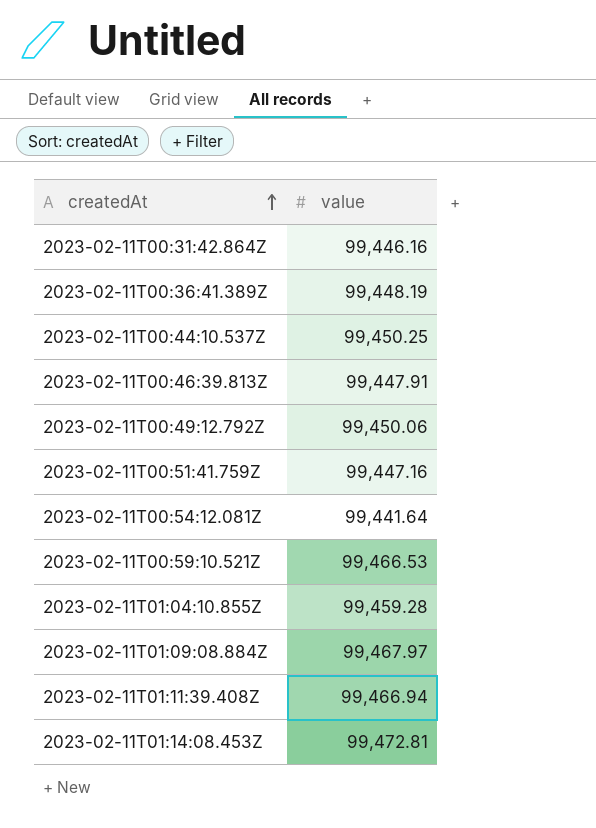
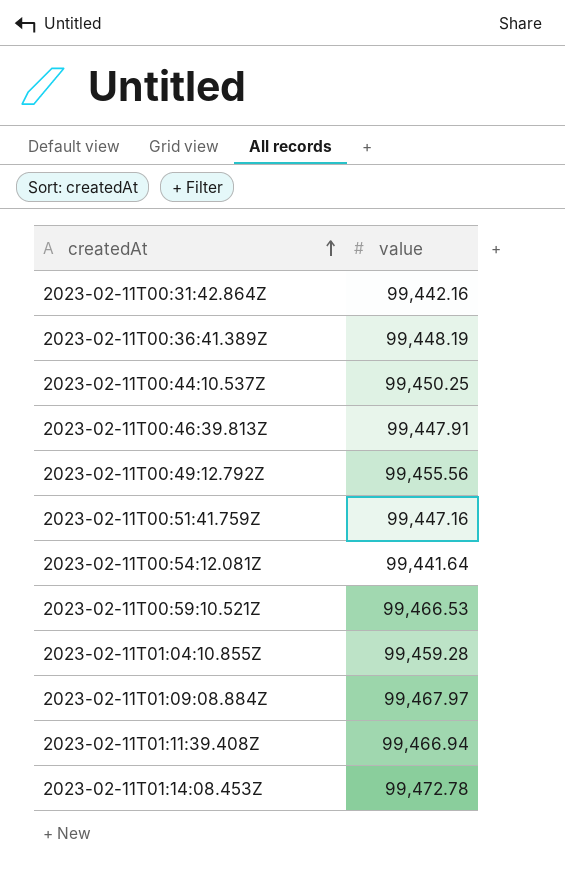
2023-02-11T00:31:42.864Z | value: 99,446.16 -> 99,442.16
2023-02-11T00:49:12.792Z | value: 99,450.06 -> 99,455.56
2023-02-11T01:14:08.453Z | value: 99,472.81 -> 99,472.78

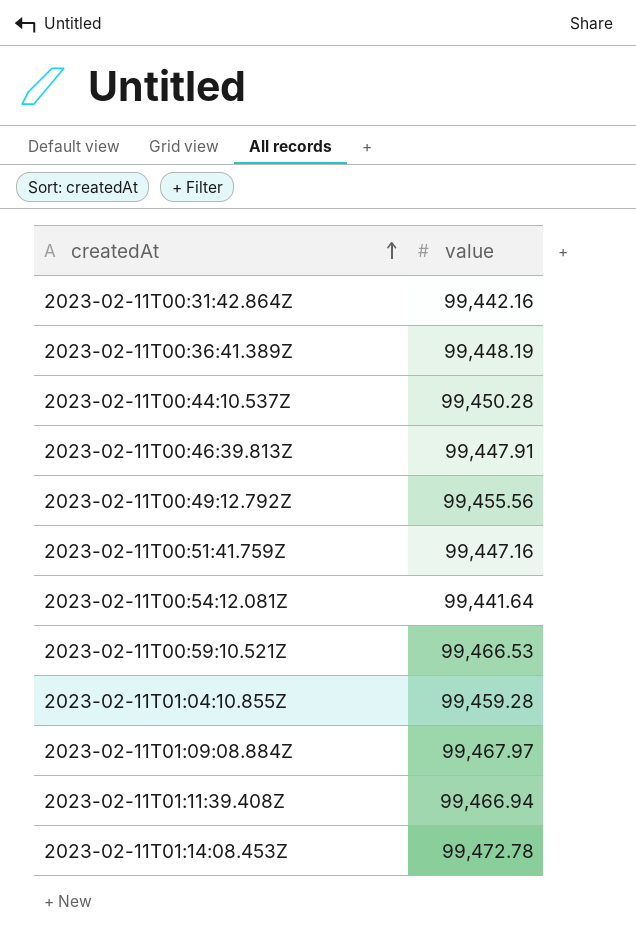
2023-02-11T00:44:10.537Z | value: 99,450.25 -> 99,450.28

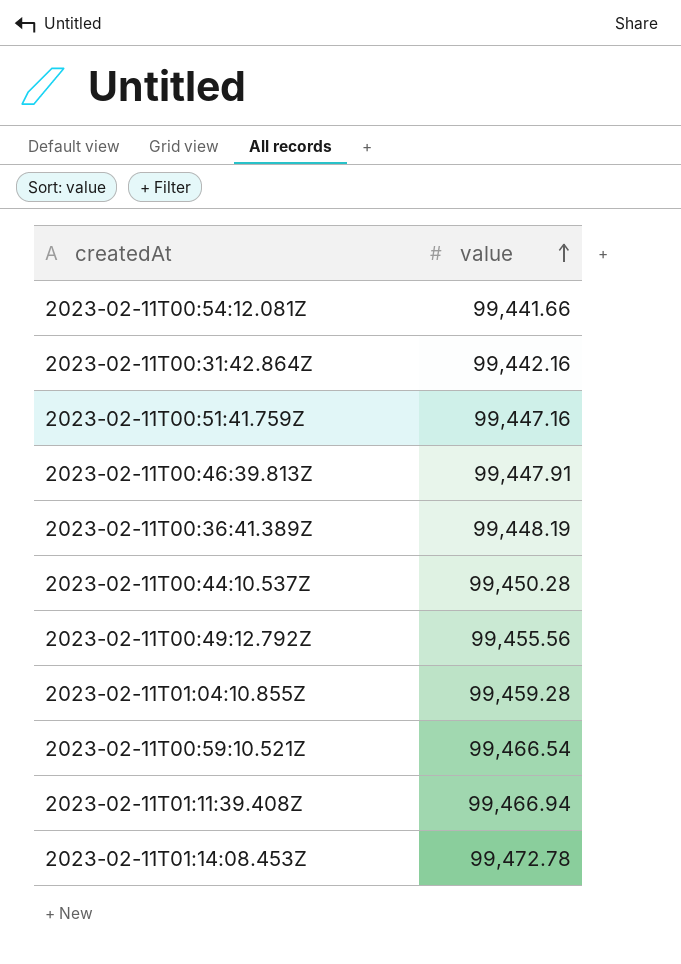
row order: createdAt ascending -> value ascending
row 2023-02-11T01:09:08.884Z: 99,467.97 -> none
2023-02-11T00:54:12.081Z | value: 99,441.64 -> 99,441.66
2023-02-11T00:59:10.521Z | value: 99,466.53 -> 99,466.54

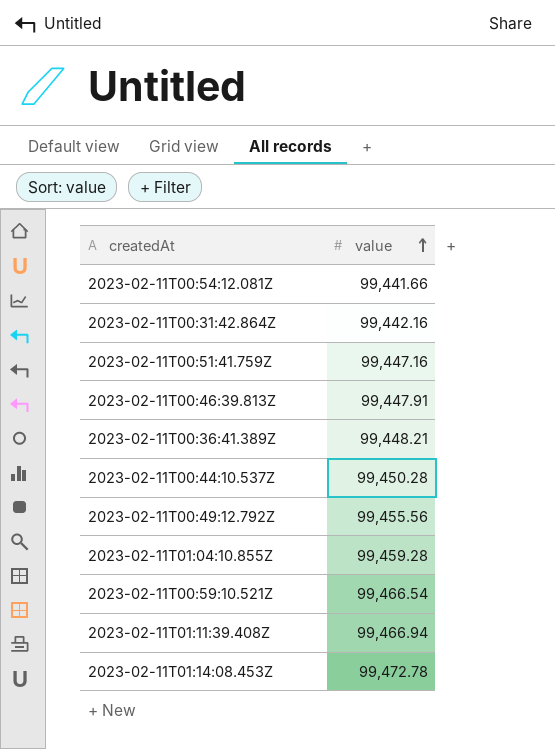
2023-02-11T00:36:41.389Z | value: 99,448.19 -> 99,448.21

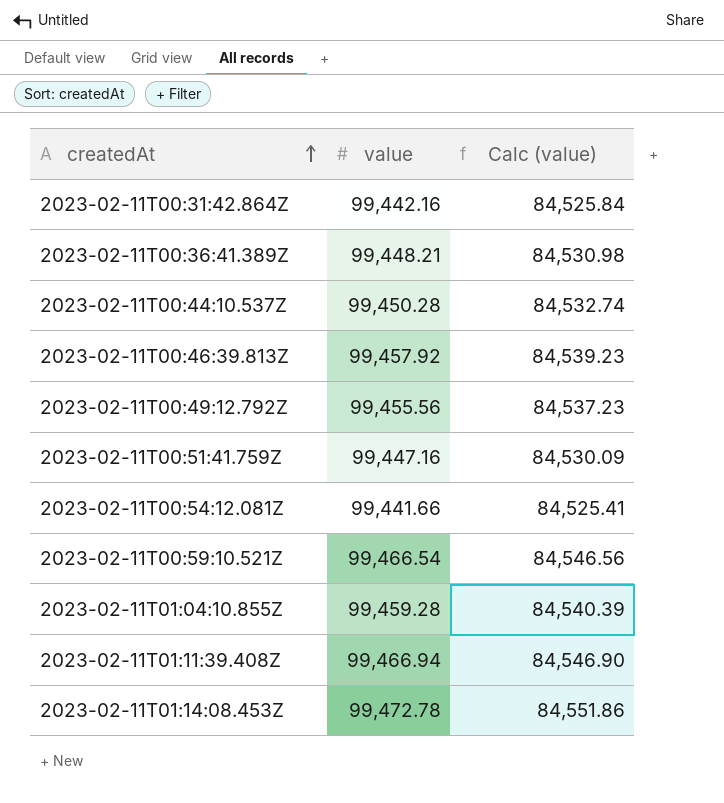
row order: value ascending -> createdAt ascending
column Calc (value) | formula: none -> [value] * 0.85
2023-02-11T00:46:39.813Z | value: 99,447.91 -> 99,457.92

